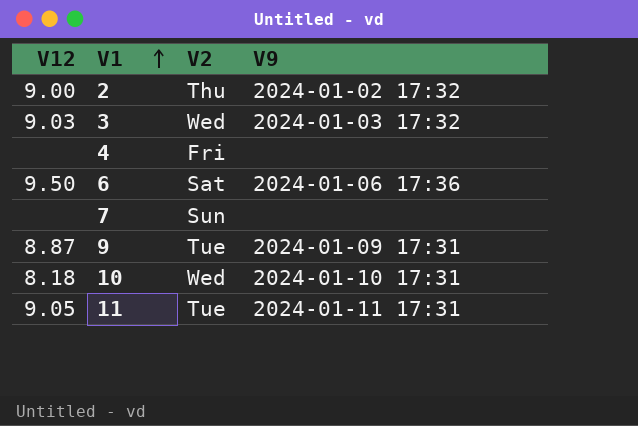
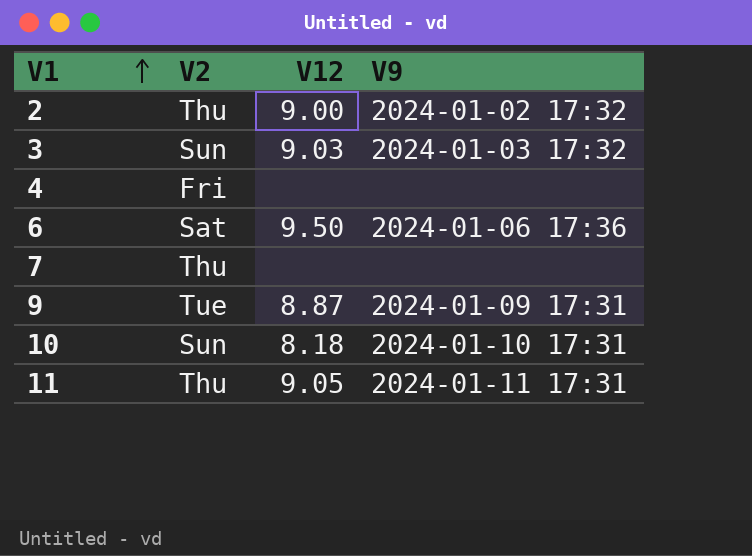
column V12 | position: 1 -> 3
3 | V2: Wed -> Sun
7 | V2: Sun -> Thu
10 | V2: Wed -> Sun
11 | V2: Tue -> Thu

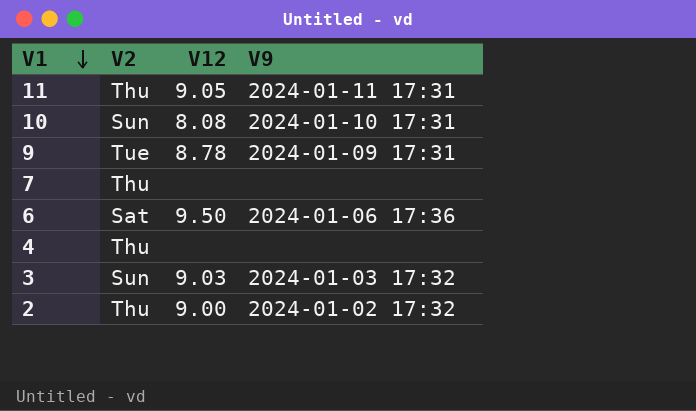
row order: V1 ascending -> V1 descending
10 | V12: 8.18 -> 8.08
9 | V12: 8.87 -> 8.78
4 | V2: Fri -> Thu

